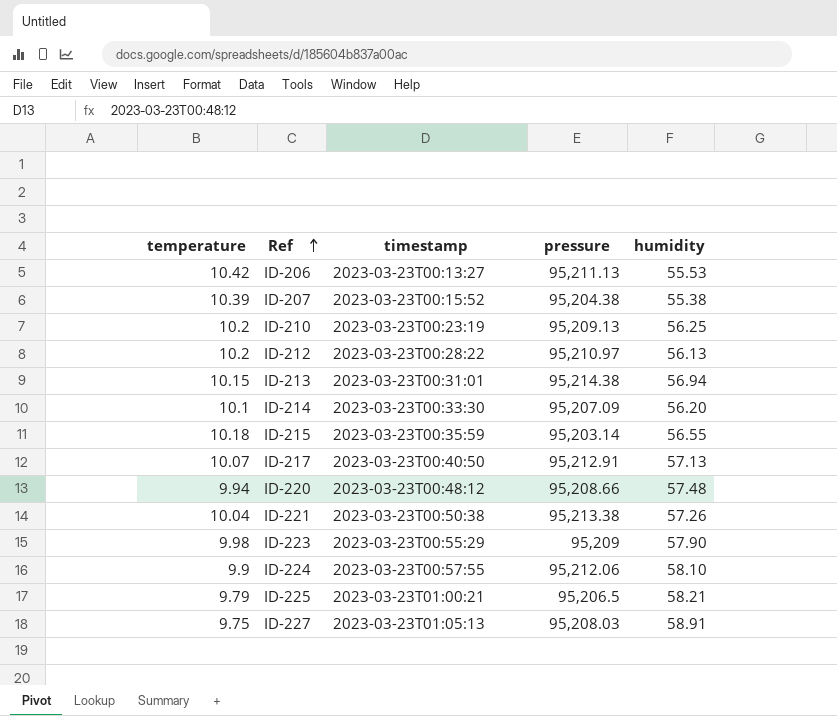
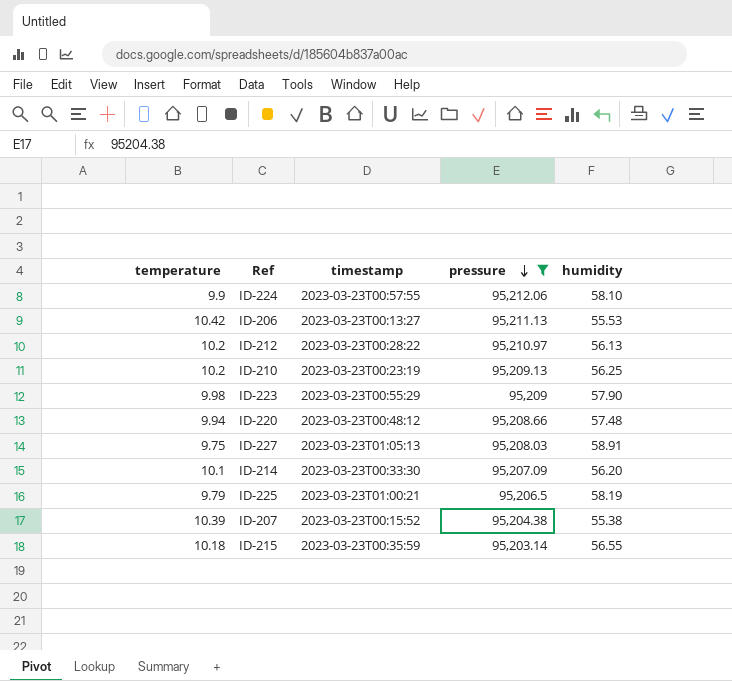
filter: none -> pressure <= 95,212.06
row order: Ref ascending -> pressure descending
ID-225 | humidity: 58.21 -> 58.19

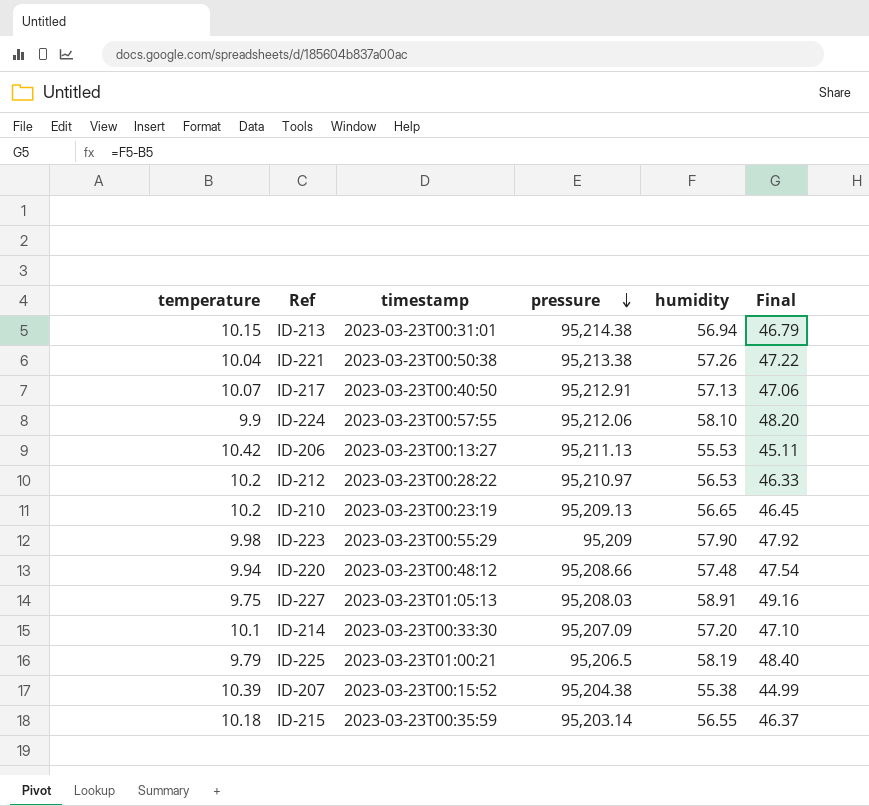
filter: pressure <= 95,212.06 -> none
column Final | formula: none -> [humidity] - [temperature]
ID-212 | humidity: 56.13 -> 56.53
ID-210 | humidity: 56.25 -> 56.65
ID-214 | humidity: 56.20 -> 57.20

